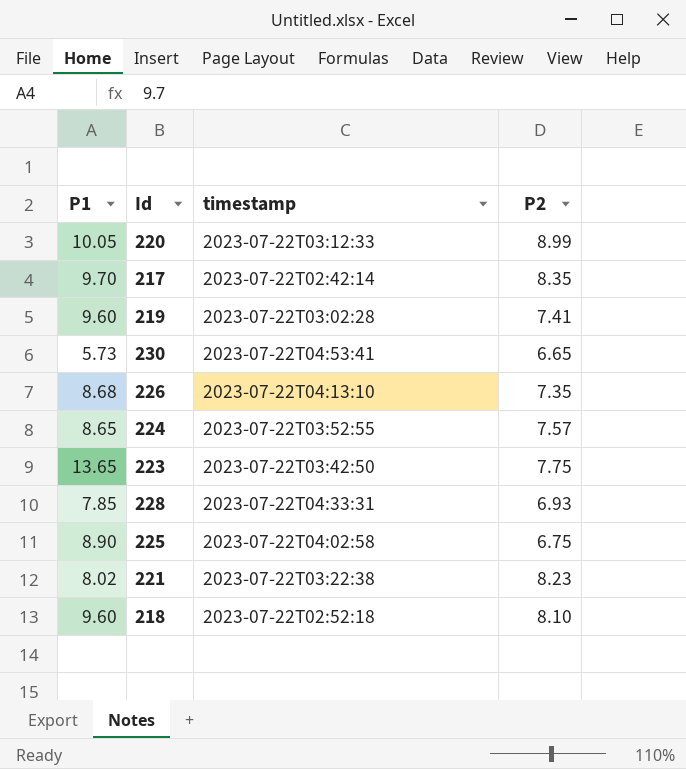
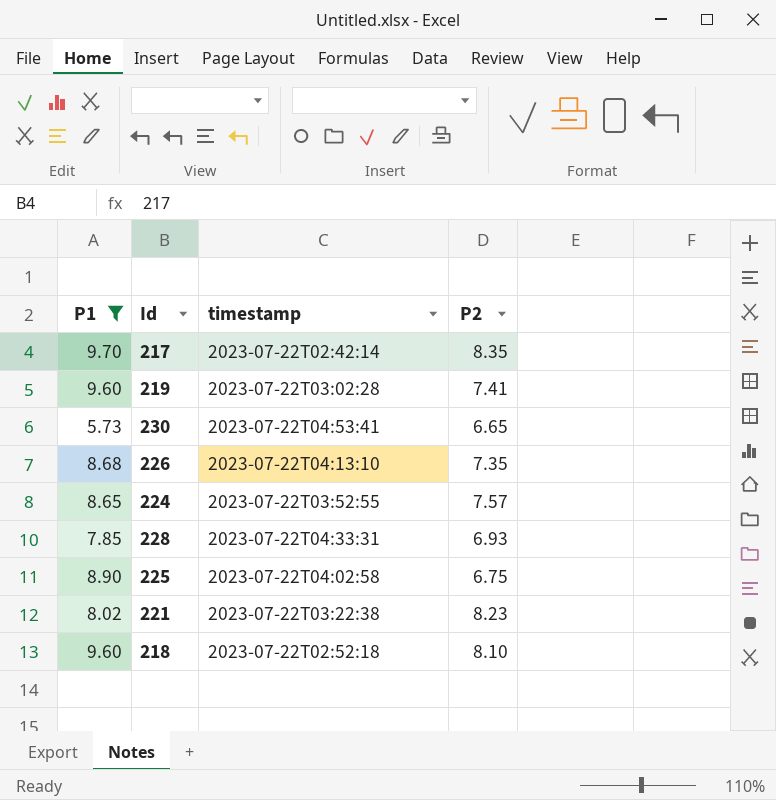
filter: none -> P1 <= 9.70

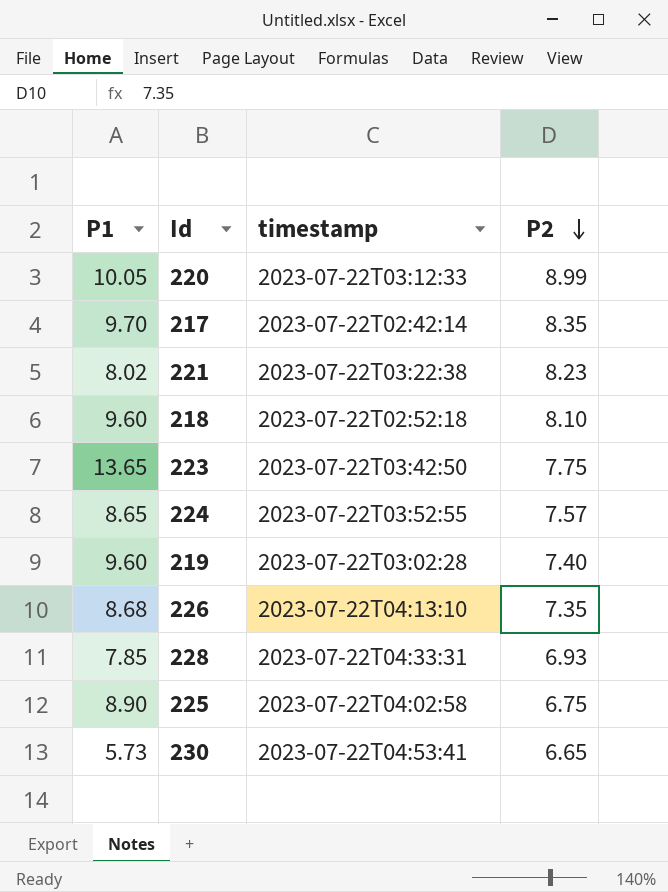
filter: P1 <= 9.70 -> none
row order: none -> P2 descending
219 | P2: 7.41 -> 7.40

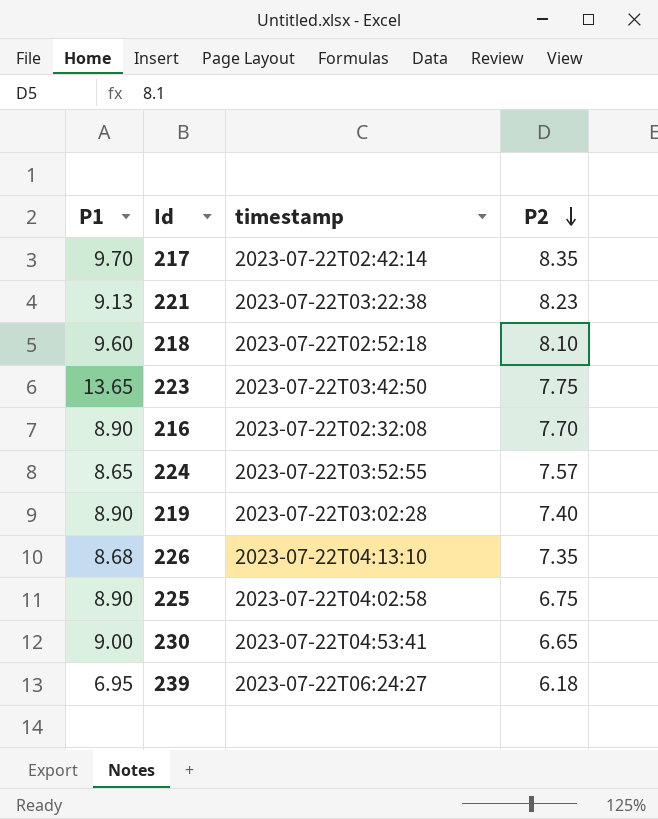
row 220: 10.05 | 2023-07-22T03:12:33 | 8.99 -> none
row 228: 7.85 | 2023-07-22T04:33:31 | 6.93 -> none
221 | P1: 8.02 -> 9.13
row 216: none -> 8.90 | 2023-07-22T02:32:08 | 7.70
219 | P1: 9.60 -> 8.90
230 | P1: 5.73 -> 9.00
row 239: none -> 6.95 | 2023-07-22T06:24:27 | 6.18

